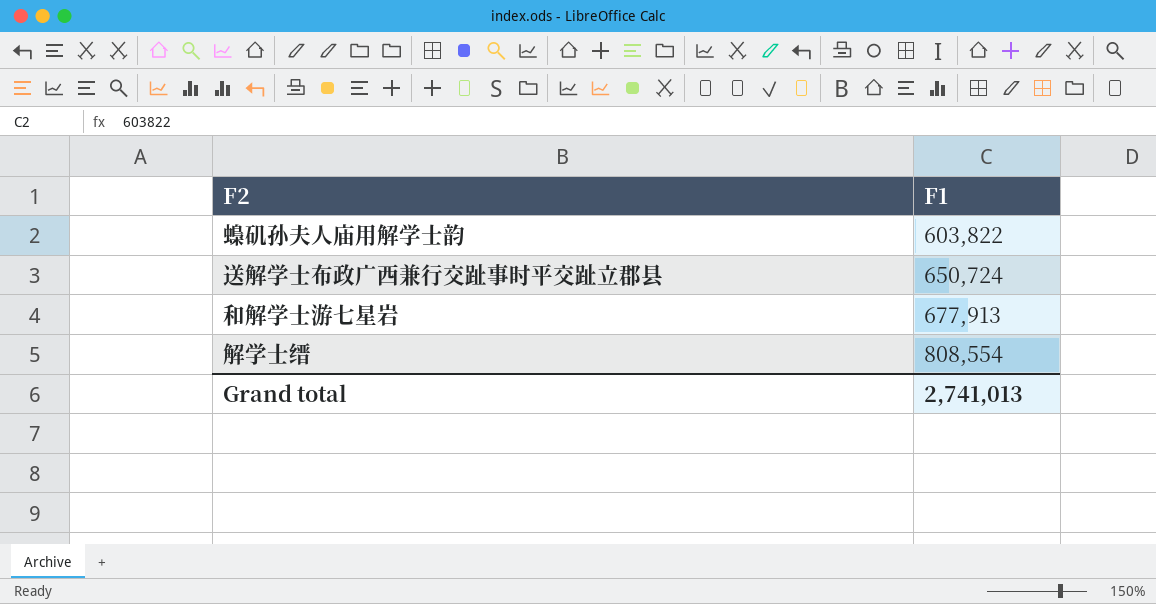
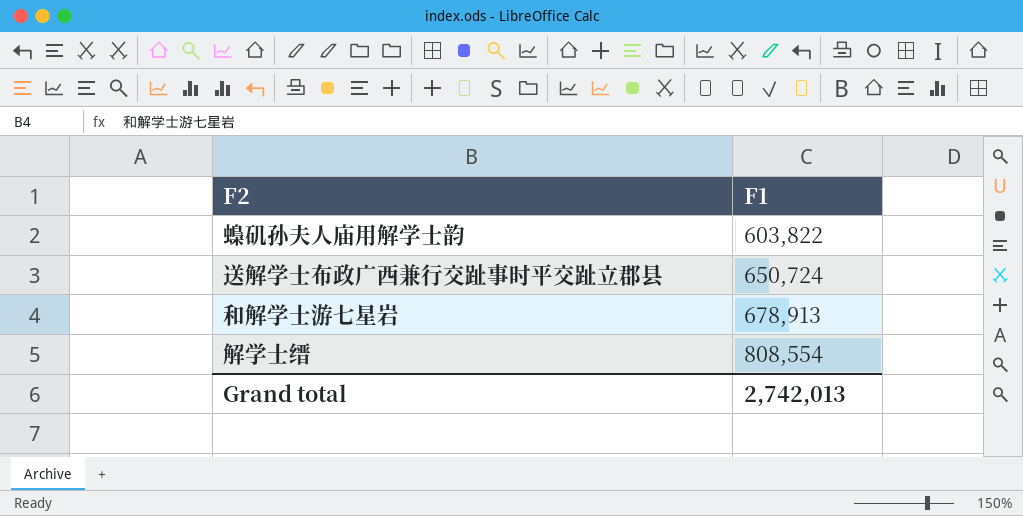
和解学士游七星岩 | F1: 677,913 -> 678,913
Grand total | F1: 2,741,013 -> 2,742,013

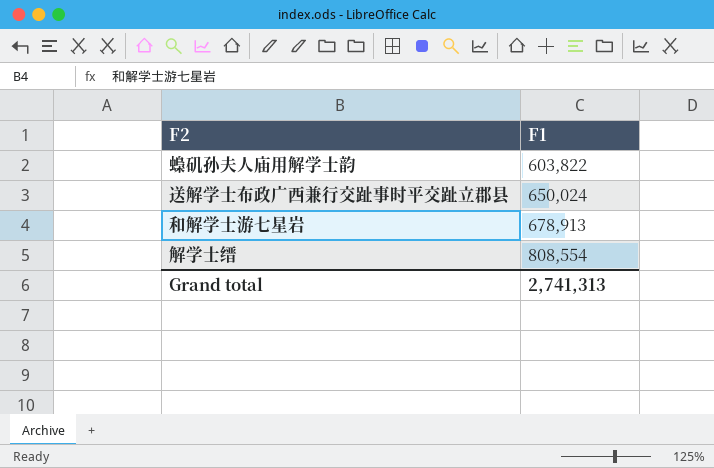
送解学士布政广西兼行交趾事时平交趾立郡县 | F1: 650,724 -> 650,024
Grand total | F1: 2,742,013 -> 2,741,313

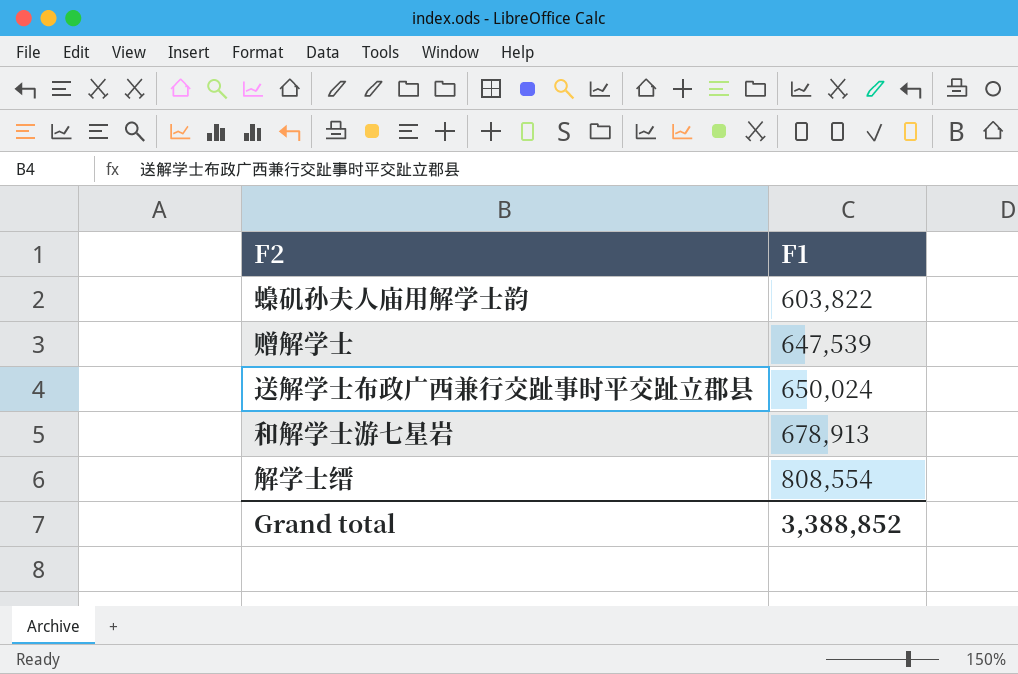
row 赠解学士: none -> 647,539
Grand total | F1: 2,741,313 -> 3,388,852

